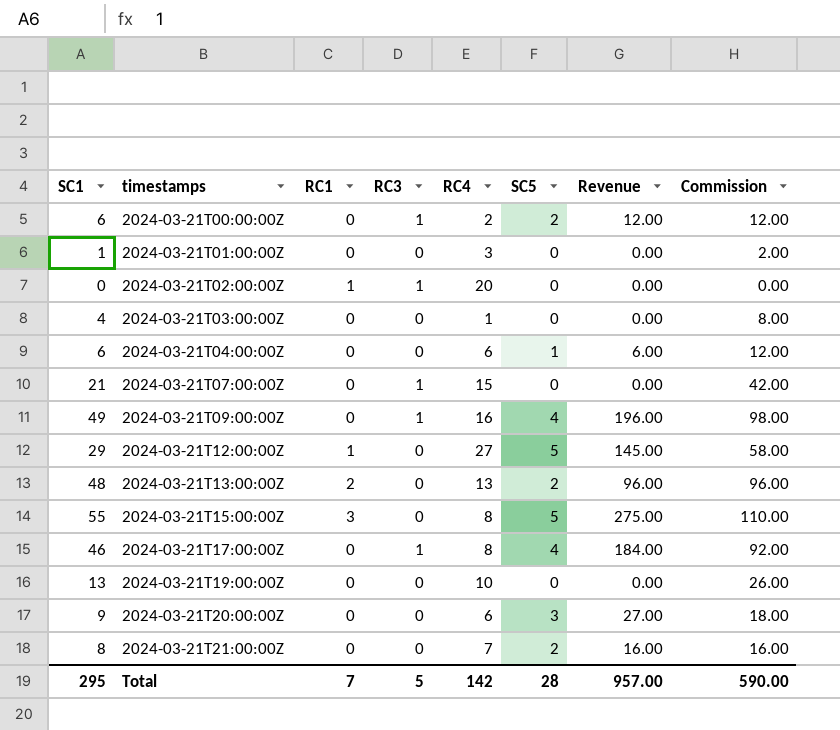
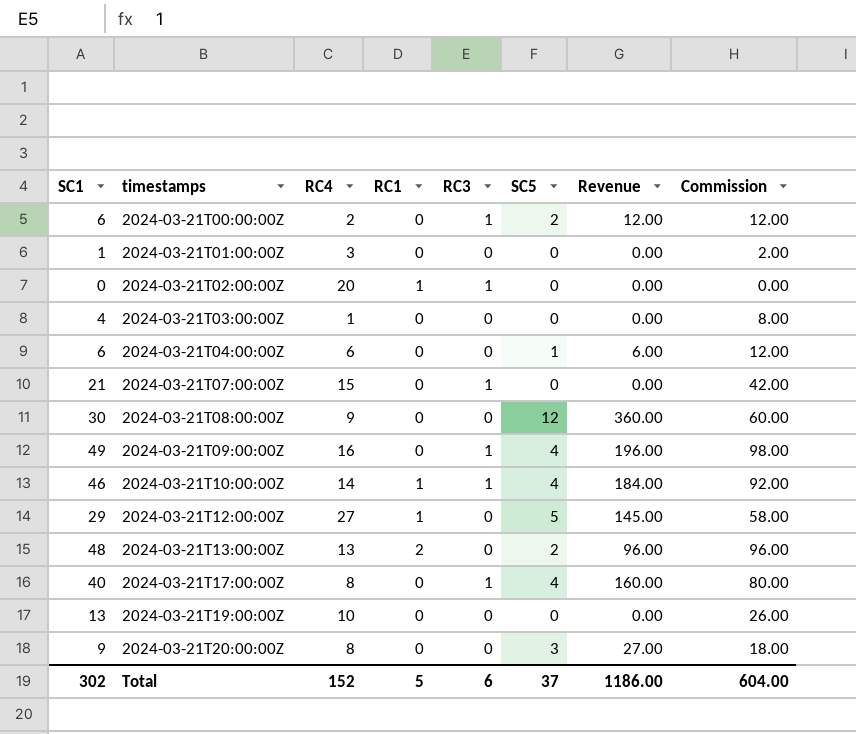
column RC4 | position: 5 -> 3
row 2024-03-21T15:00:00Z: 55 | 3 | 0 | 8 | 5 | 275.00 | 110.00 -> none
row 2024-03-21T21:00:00Z: 8 | 0 | 0 | 7 | 2 | 16.00 | 16.00 -> none
row 2024-03-21T08:00:00Z: none -> 30 | 9 | 0 | 0 | 12 | 360.00 | 60.00
row 2024-03-21T10:00:00Z: none -> 46 | 14 | 1 | 1 | 4 | 184.00 | 92.00
2024-03-21T17:00:00Z | SC1: 46 -> 40
2024-03-21T17:00:00Z | Revenue: 184.00 -> 160.00
2024-03-21T17:00:00Z | Commission: 92.00 -> 80.00
2024-03-21T20:00:00Z | RC4: 6 -> 8
Total | SC1: 295 -> 302
Total | RC4: 142 -> 152
Total | RC1: 7 -> 5
Total | RC3: 5 -> 6
Total | SC5: 28 -> 37
Total | Revenue: 957.00 -> 1186.00
Total | Commission: 590.00 -> 604.00

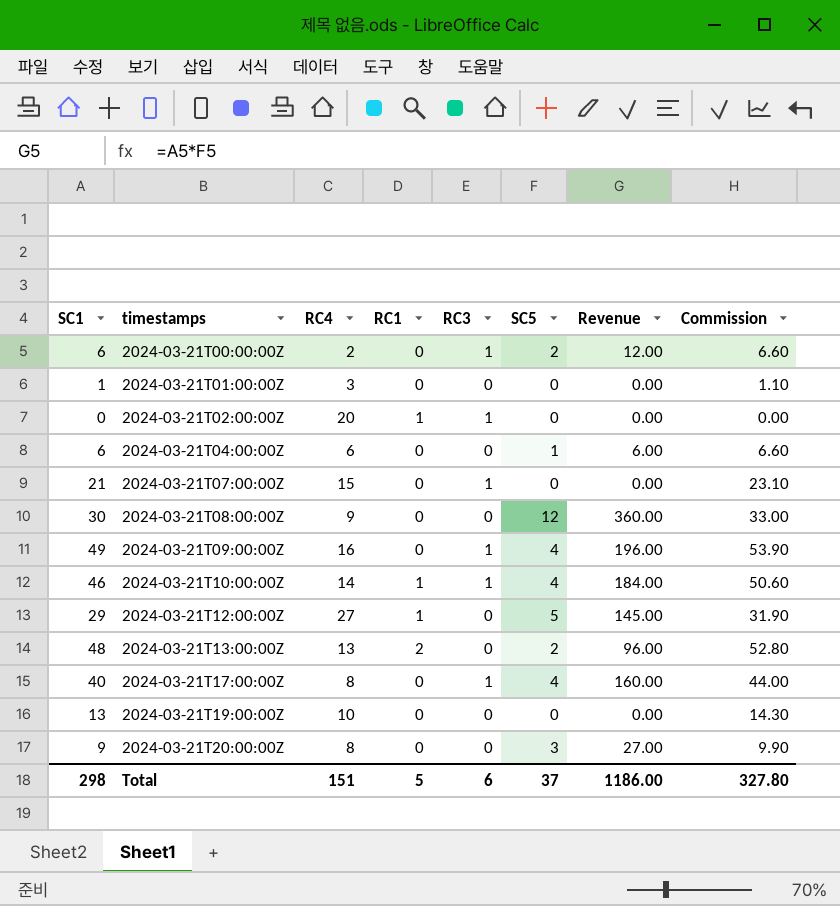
column Commission | formula: [SC1] * 2 -> [SC1] * 1.1
row 2024-03-21T03:00:00Z: 4 | 1 | 0 | 0 | 0 | 0.00 | 8.00 -> none
Total | SC1: 302 -> 298
Total | RC4: 152 -> 151
Total | Commission: 604.00 -> 327.80

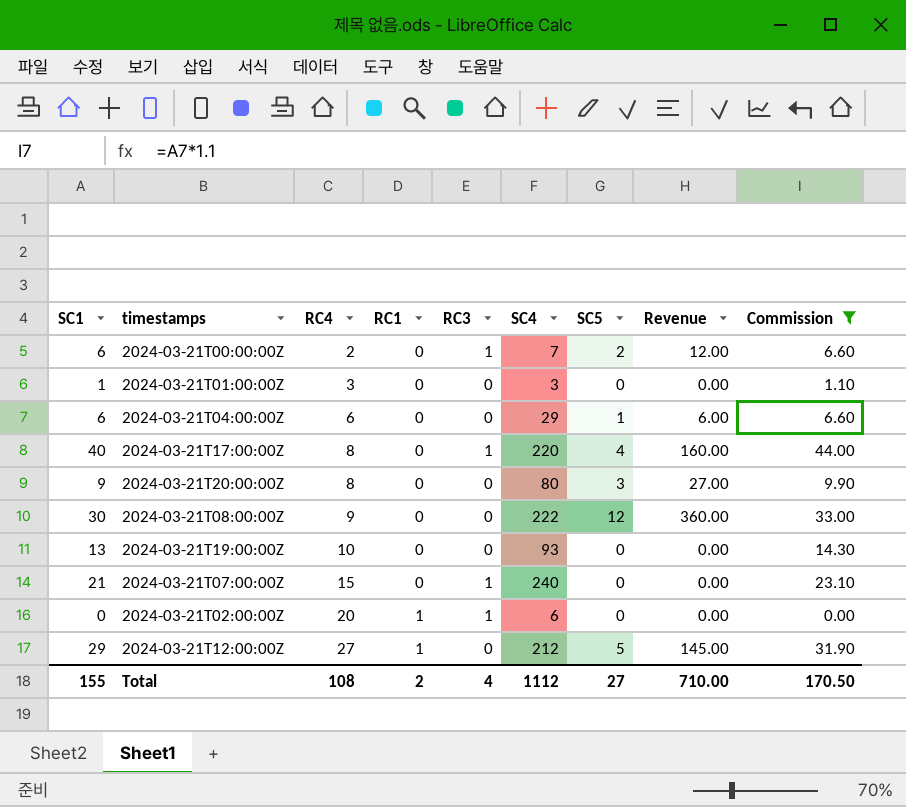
filter: none -> Commission <= 44.00
row order: timestamps ascending -> RC4 ascending
column SC4 | position: none -> 6
Total | SC1: 298 -> 155
Total | RC4: 151 -> 108
Total | RC1: 5 -> 2
Total | RC3: 6 -> 4
Total | SC5: 37 -> 27
Total | Revenue: 1186.00 -> 710.00
Total | Commission: 327.80 -> 170.50

